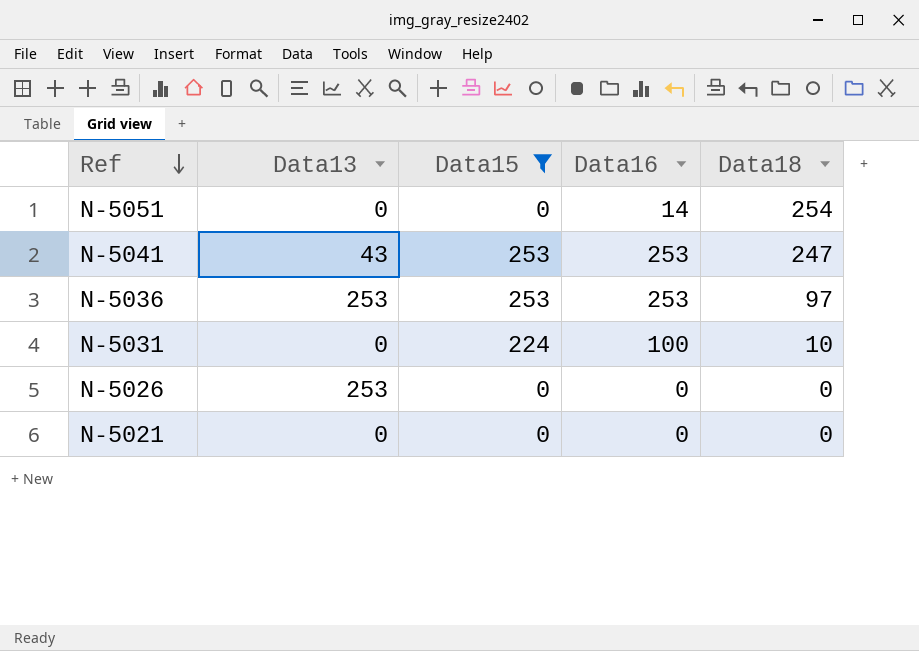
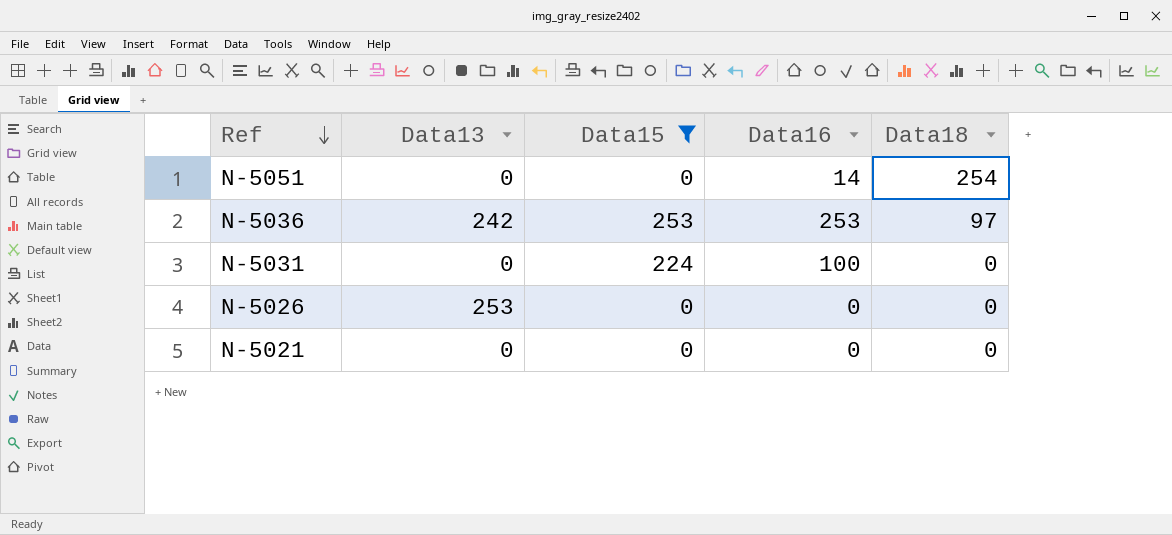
row N-5041: 43 | 253 | 253 | 247 -> none
N-5036 | Data13: 253 -> 242
N-5031 | Data18: 10 -> 0

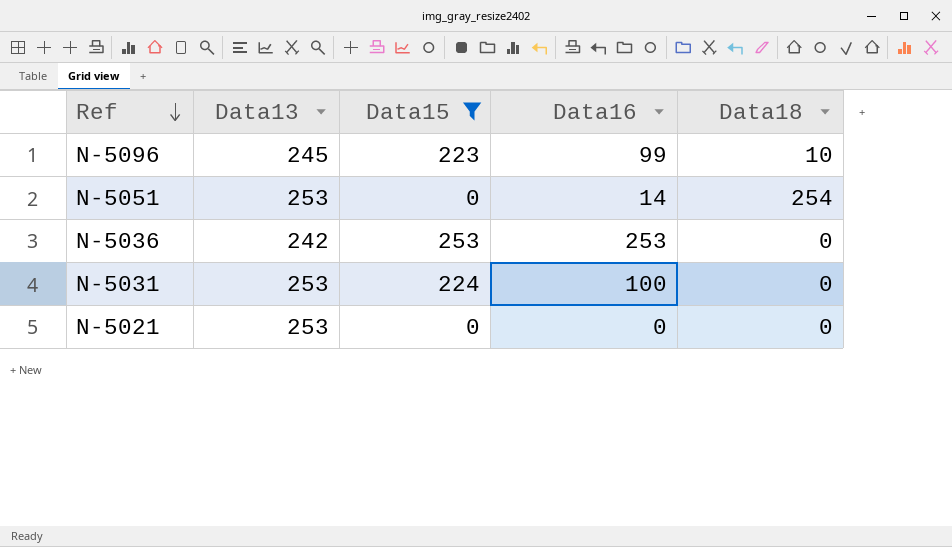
row N-5026: 253 | 0 | 0 | 0 -> none
row N-5096: none -> 245 | 223 | 99 | 10
N-5051 | Data13: 0 -> 253
N-5036 | Data18: 97 -> 0
N-5031 | Data13: 0 -> 253
N-5021 | Data13: 0 -> 253

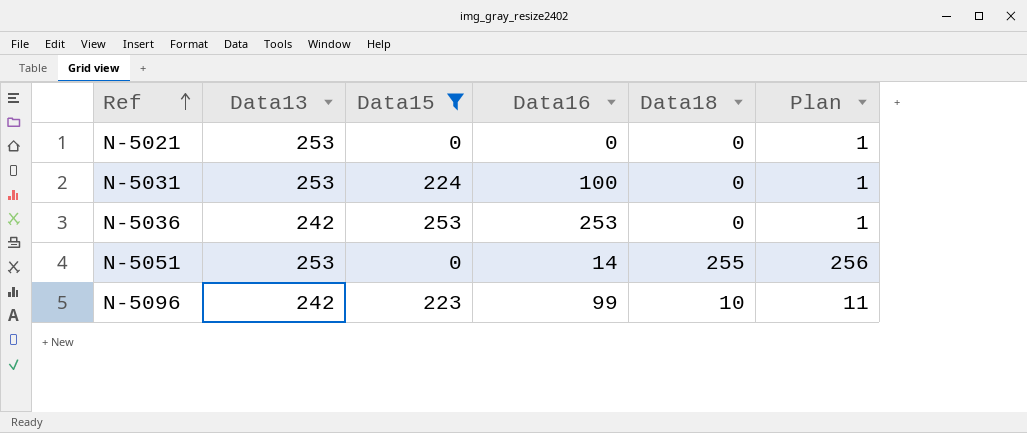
row order: Ref descending -> Ref ascending
column Plan | formula: none -> [Data18] + 1
N-5051 | Data18: 254 -> 255
N-5096 | Data13: 245 -> 242

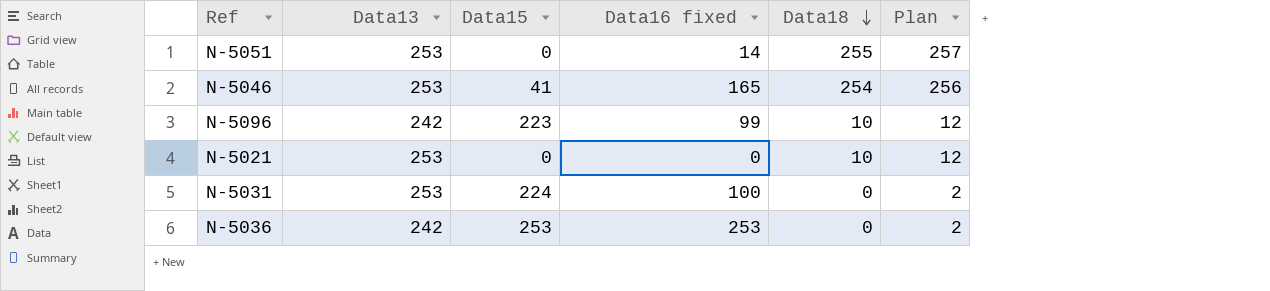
filter: Data15 != 41 -> none
row order: Ref ascending -> Data18 descending
column name: Data16 -> Data16 fixed
column Plan | formula: [Data18] + 1 -> [Data18] + 2
N-5021 | Data18: 0 -> 10

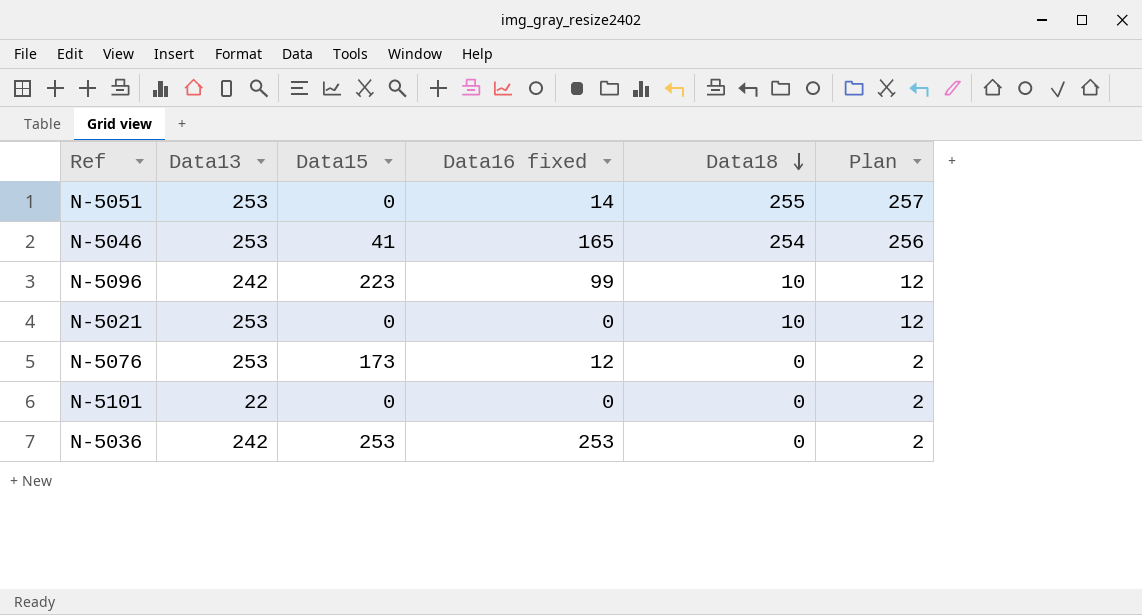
row N-5031: 253 | 224 | 100 | 0 | 2 -> none
row N-5076: none -> 253 | 173 | 12 | 0 | 2
row N-5101: none -> 22 | 0 | 0 | 0 | 2

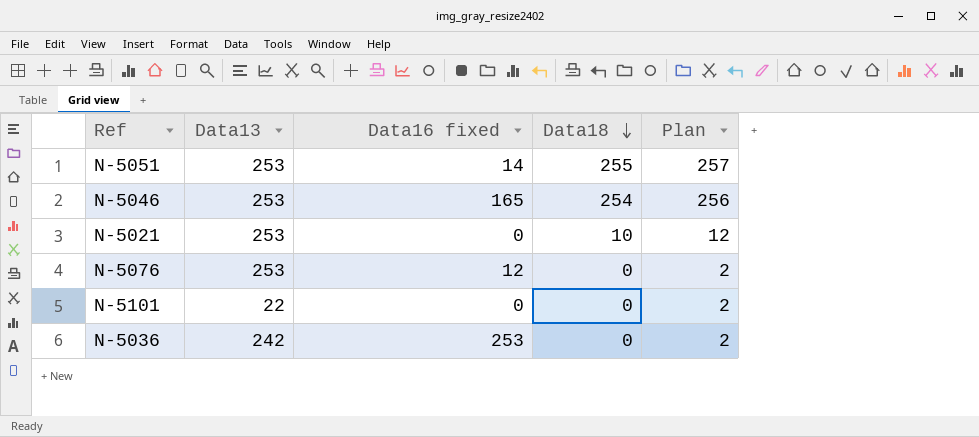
column Data15 | position: 3 -> none
row N-5096: 242 | 223 | 99 | 10 | 12 -> none

